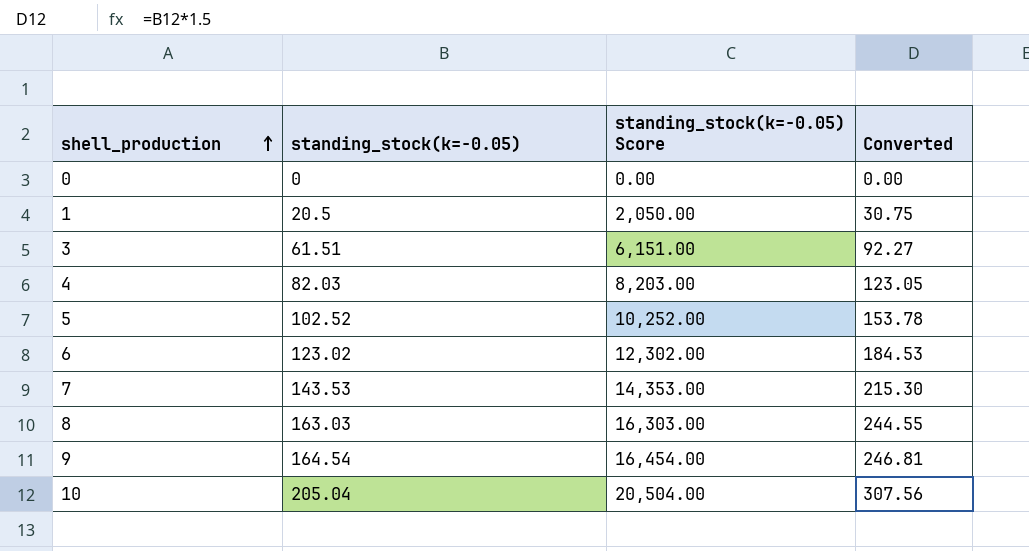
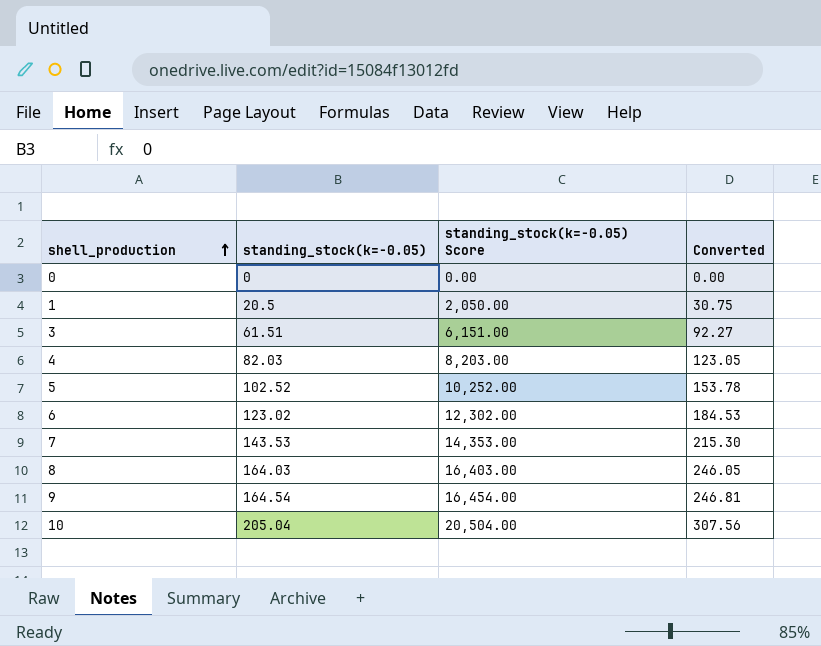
8 | standing_stock(k=-0.05): 163.03 -> 164.03
8 | standing_stock(k=-0.05) Score: 16,303.00 -> 16,403.00
8 | Converted: 244.55 -> 246.05

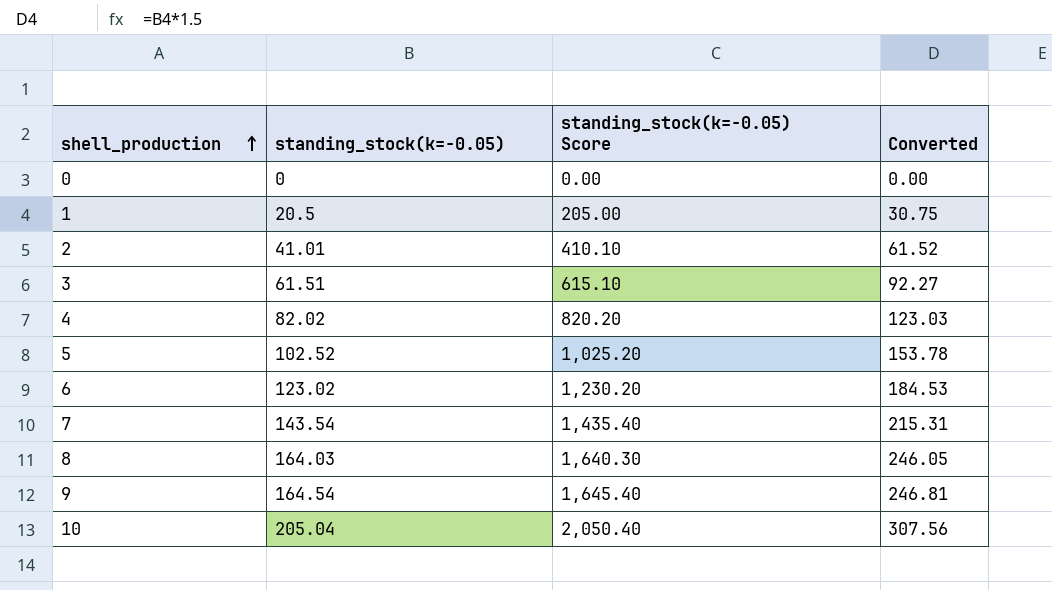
column standing_stock(k=-0.05) Score | formula: [standing_stock(k=-0.05)] * 100 -> [standing_stock(k=-0.05)] * 10
row 2: none -> 41.01 | 410.10 | 61.52
4 | standing_stock(k=-0.05): 82.03 -> 82.02
4 | Converted: 123.05 -> 123.03
7 | standing_stock(k=-0.05): 143.53 -> 143.54
7 | Converted: 215.30 -> 215.31

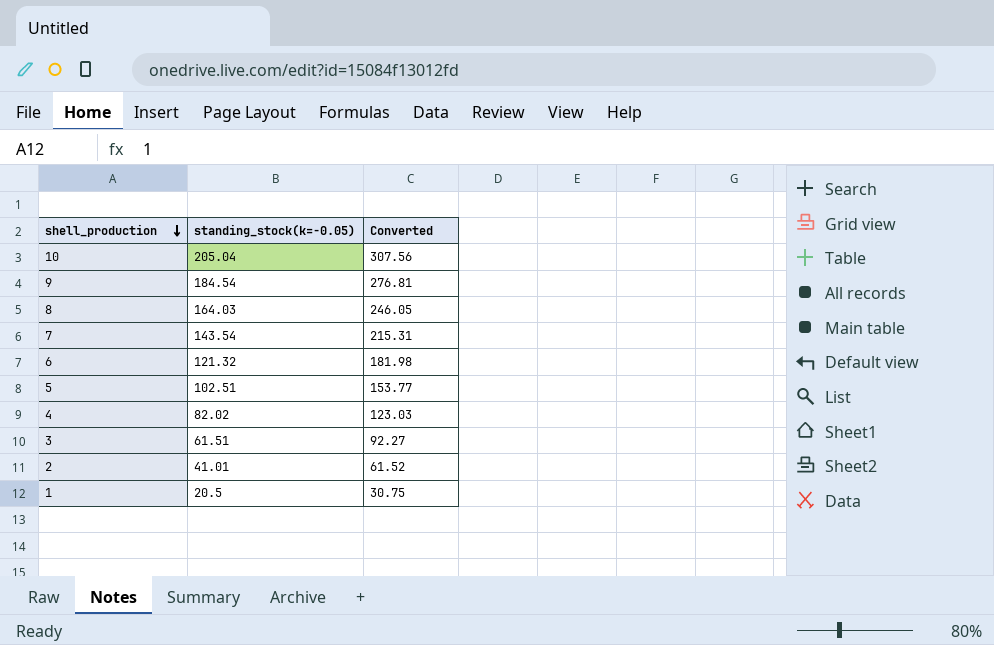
row order: shell_production ascending -> shell_production descending
column standing_stock(k=-0.05) Score | formula: [standing_stock(k=-0.05)] * 10 -> none
row 0: 0 | 0.00 | 0.00 -> none
9 | standing_stock(k=-0.05): 164.54 -> 184.54
9 | Converted: 246.81 -> 276.81
6 | standing_stock(k=-0.05): 123.02 -> 121.32
6 | Converted: 184.53 -> 181.98
5 | standing_stock(k=-0.05): 102.52 -> 102.51
5 | Converted: 153.78 -> 153.77

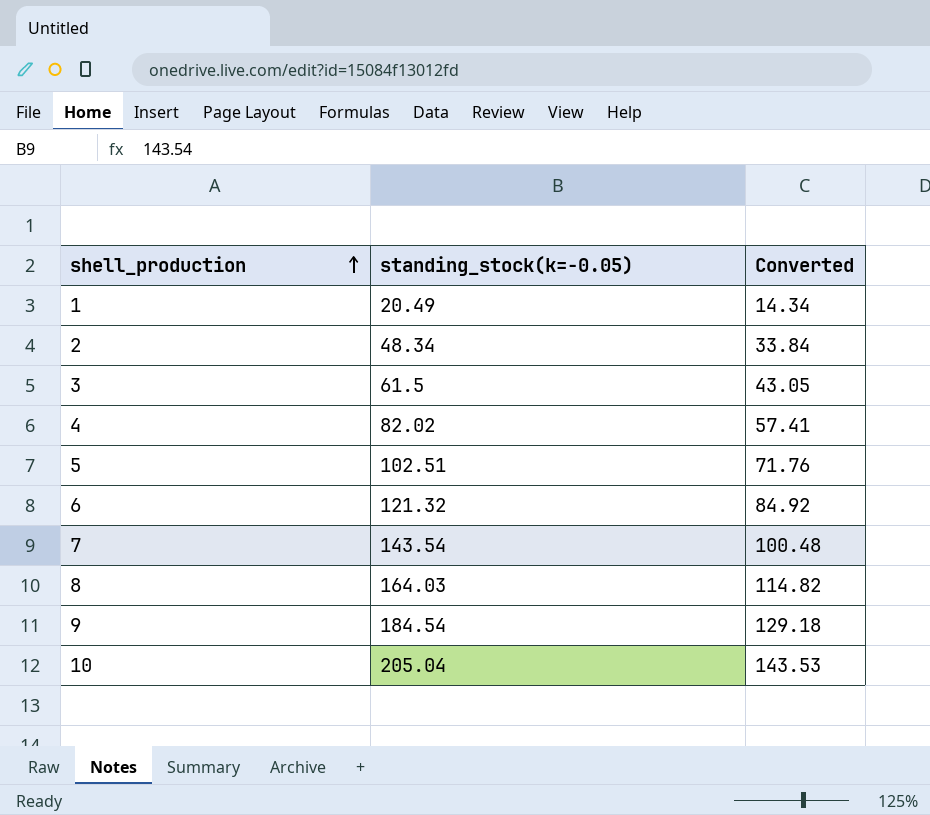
row order: shell_production descending -> shell_production ascending
column Converted | formula: [standing_stock(k=-0.05)] * 1.5 -> [standing_stock(k=-0.05)] * 0.7
1 | standing_stock(k=-0.05): 20.5 -> 20.49
2 | standing_stock(k=-0.05): 41.01 -> 48.34
3 | standing_stock(k=-0.05): 61.51 -> 61.5

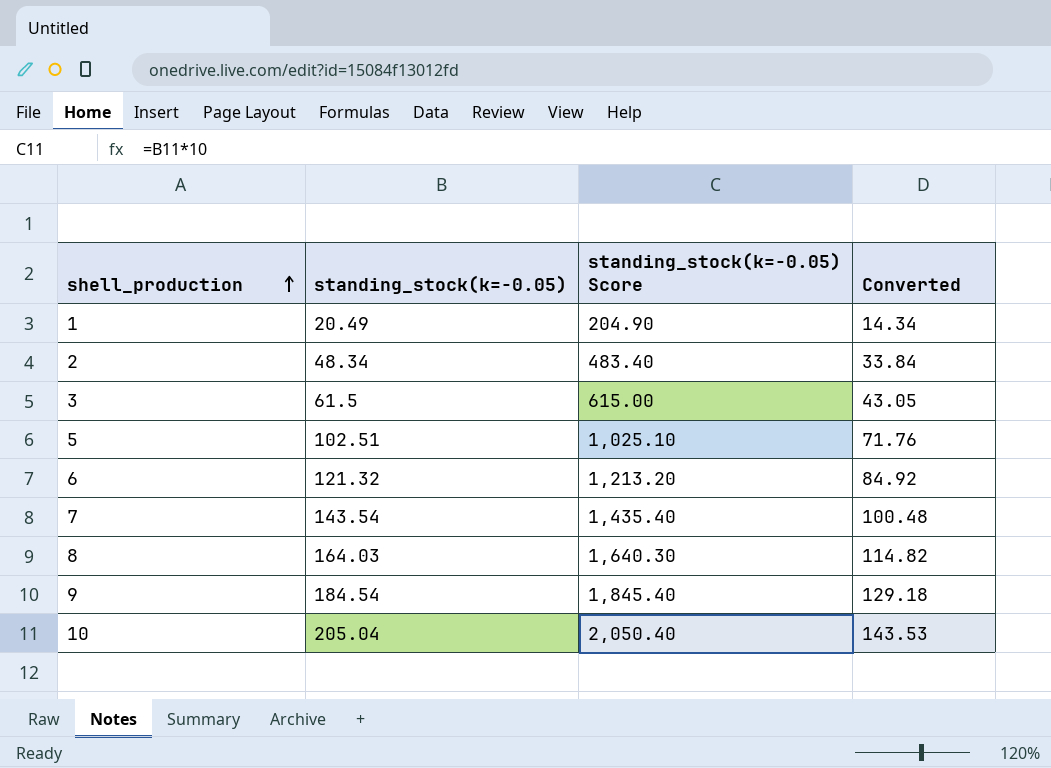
column standing_stock(k=-0.05) Score | formula: none -> [standing_stock(k=-0.05)] * 10
row 4: 82.02 | 57.41 -> none

